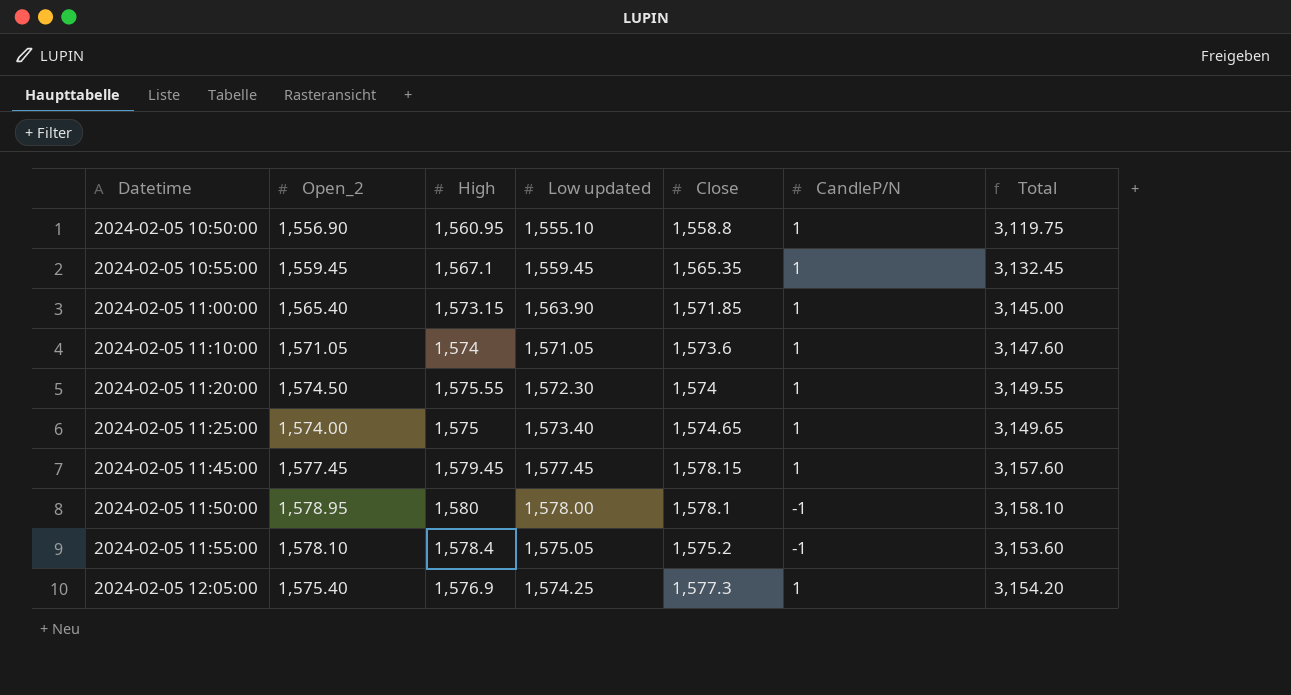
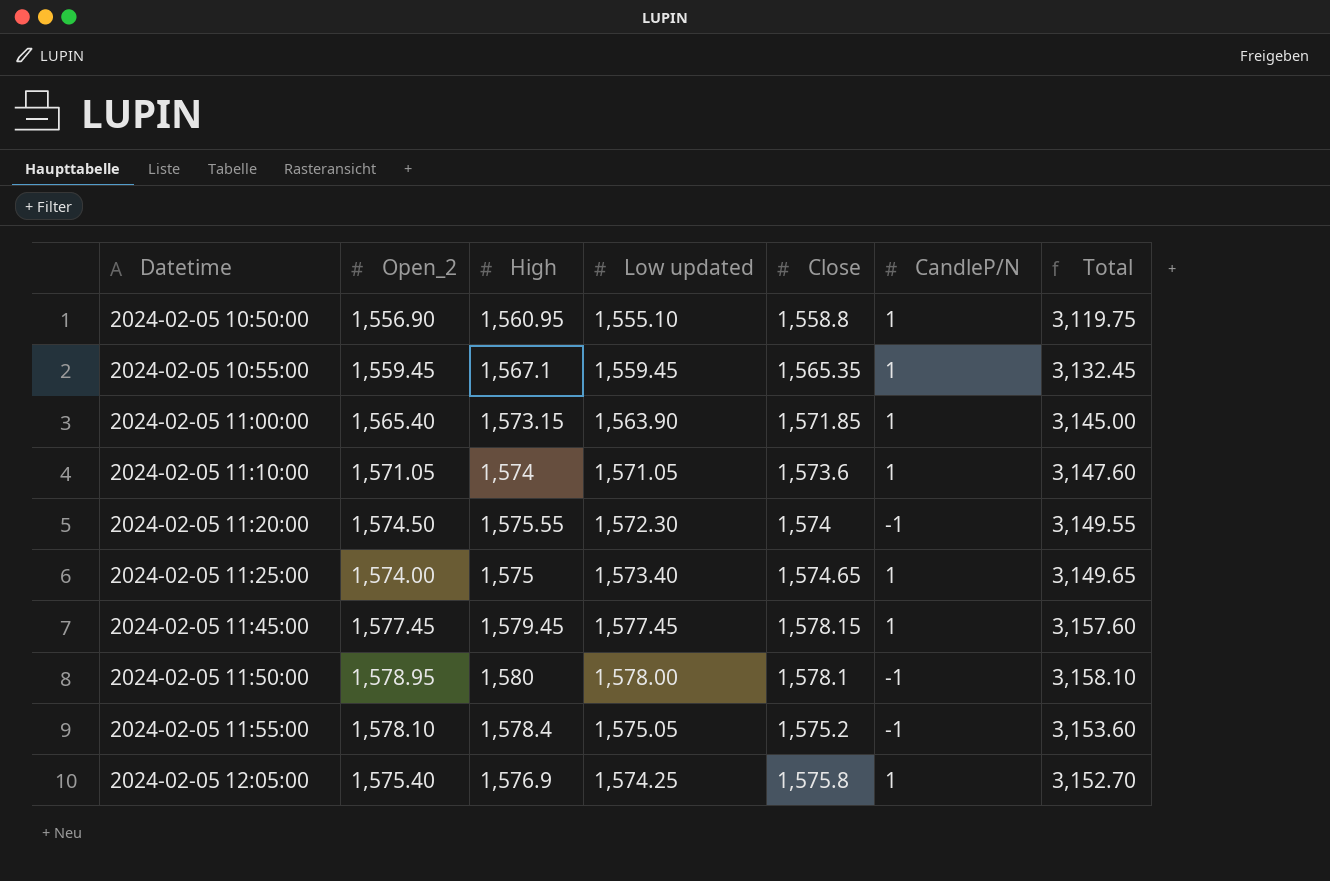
2024-02-05 11:20:00 | CandleP/N: 1 -> -1
2024-02-05 12:05:00 | Close: 1,577.3 -> 1,575.8
2024-02-05 12:05:00 | Total: 3,154.20 -> 3,152.70

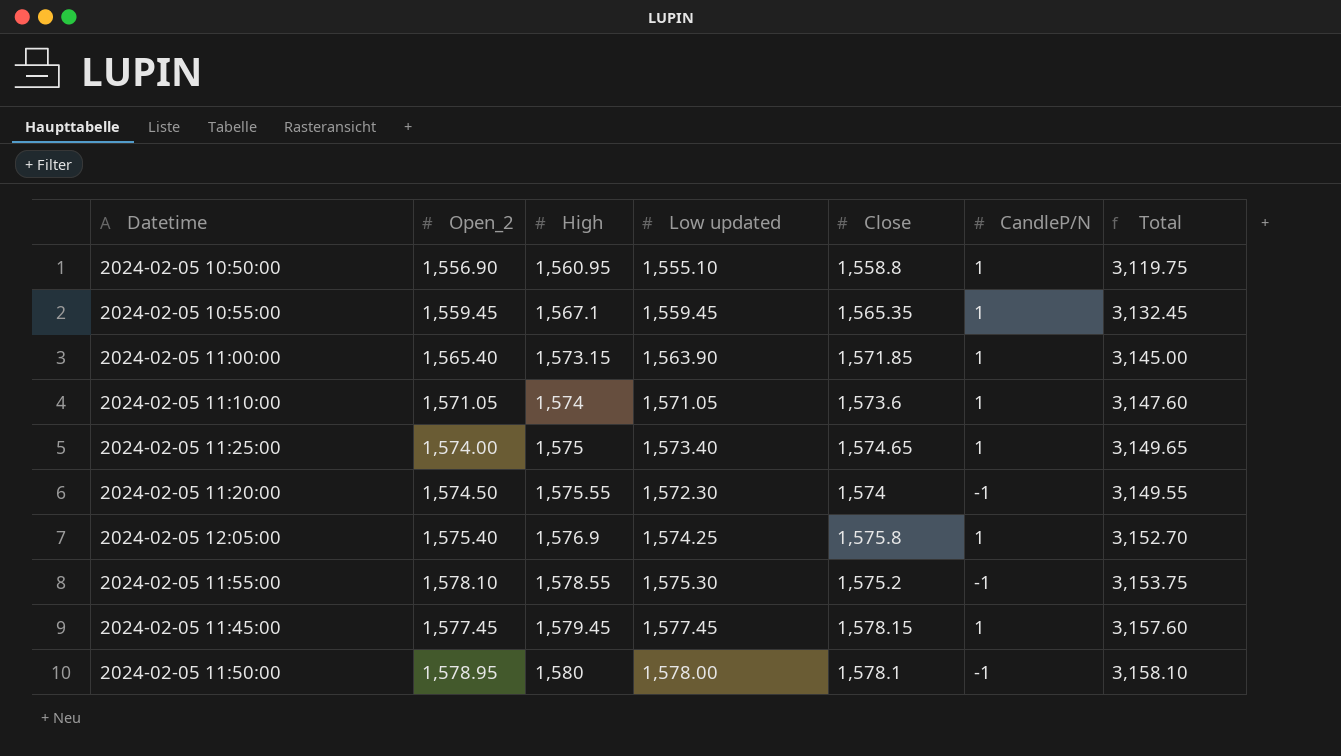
row order: Datetime ascending -> High ascending
2024-02-05 11:55:00 | High: 1,578.4 -> 1,578.55
2024-02-05 11:55:00 | Low updated: 1,575.05 -> 1,575.30
2024-02-05 11:55:00 | Total: 3,153.60 -> 3,153.75

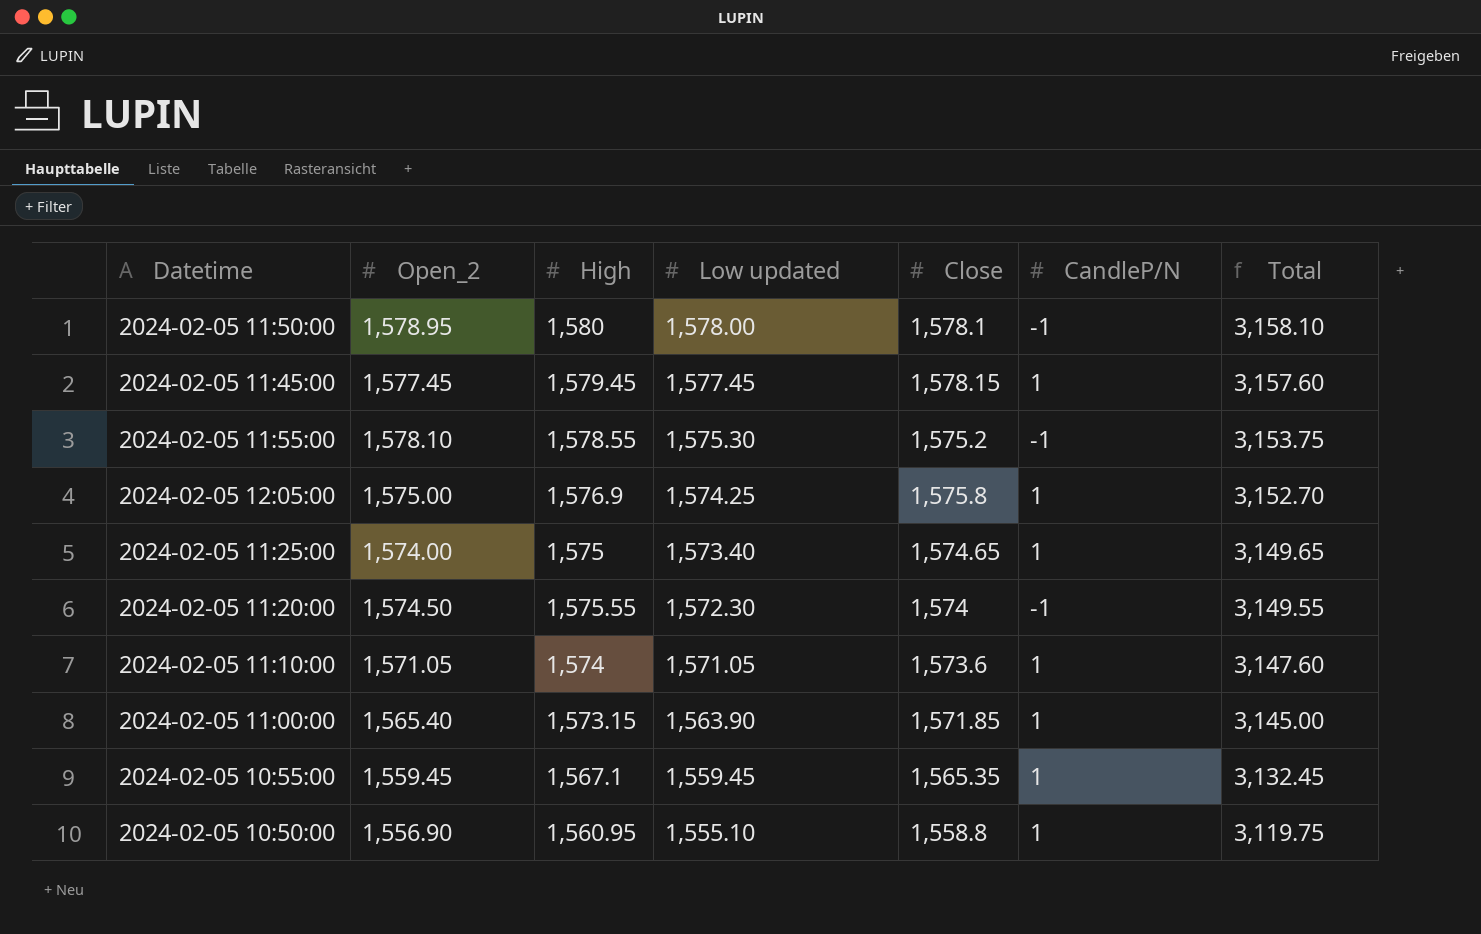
row order: High ascending -> Low updated descending
2024-02-05 12:05:00 | Open_2: 1,575.40 -> 1,575.00

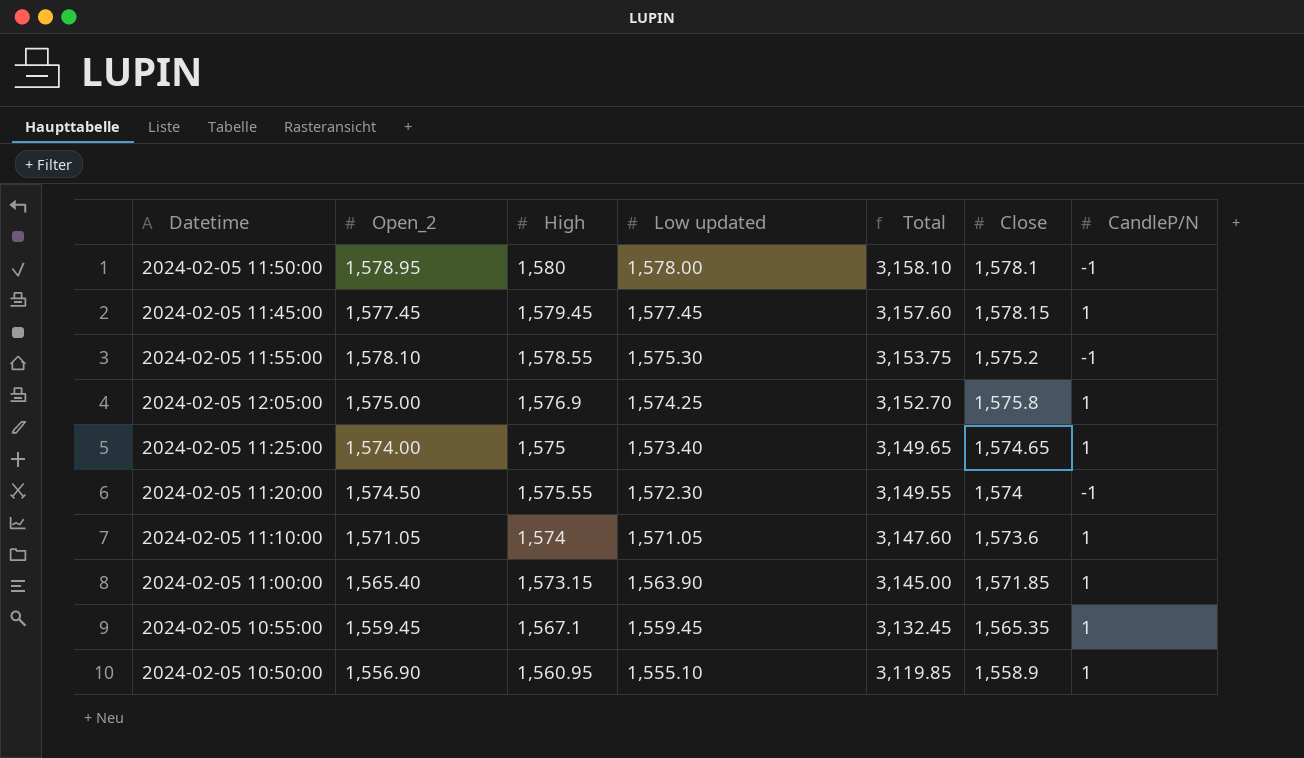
column Total | position: 7 -> 5
2024-02-05 10:50:00 | Total: 3,119.75 -> 3,119.85
2024-02-05 10:50:00 | Close: 1,558.8 -> 1,558.9

